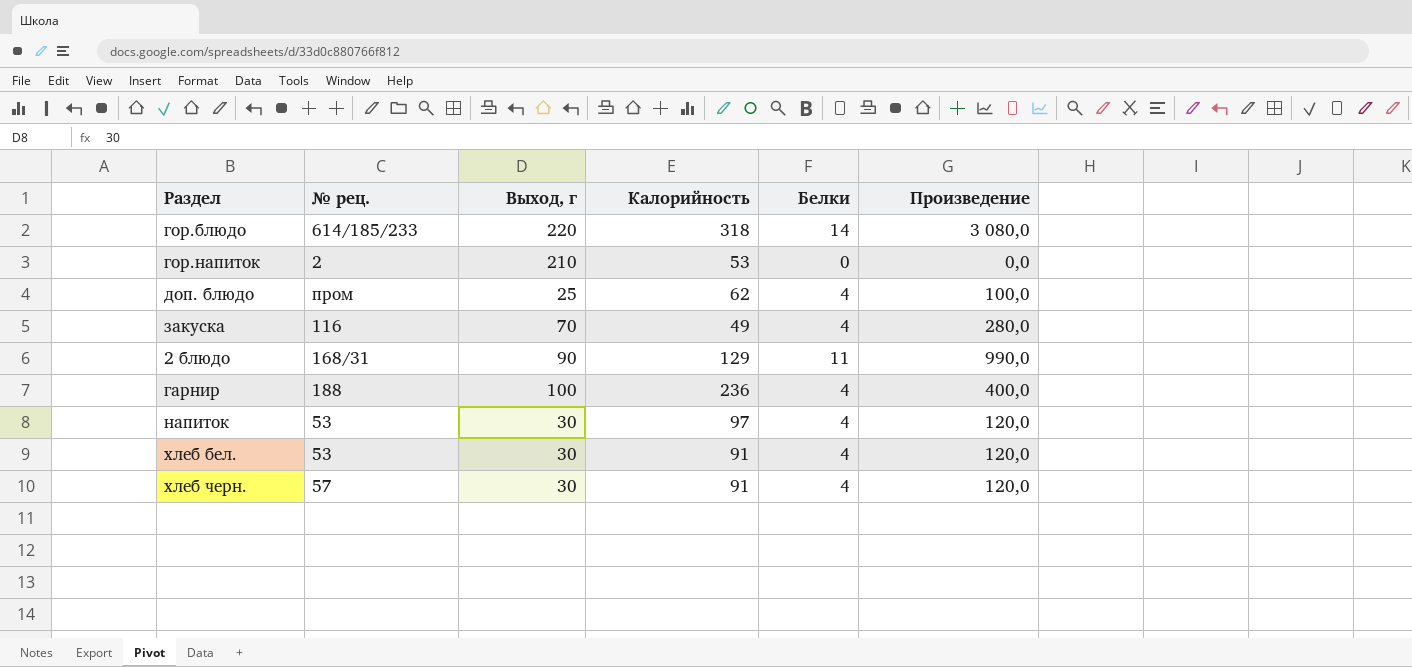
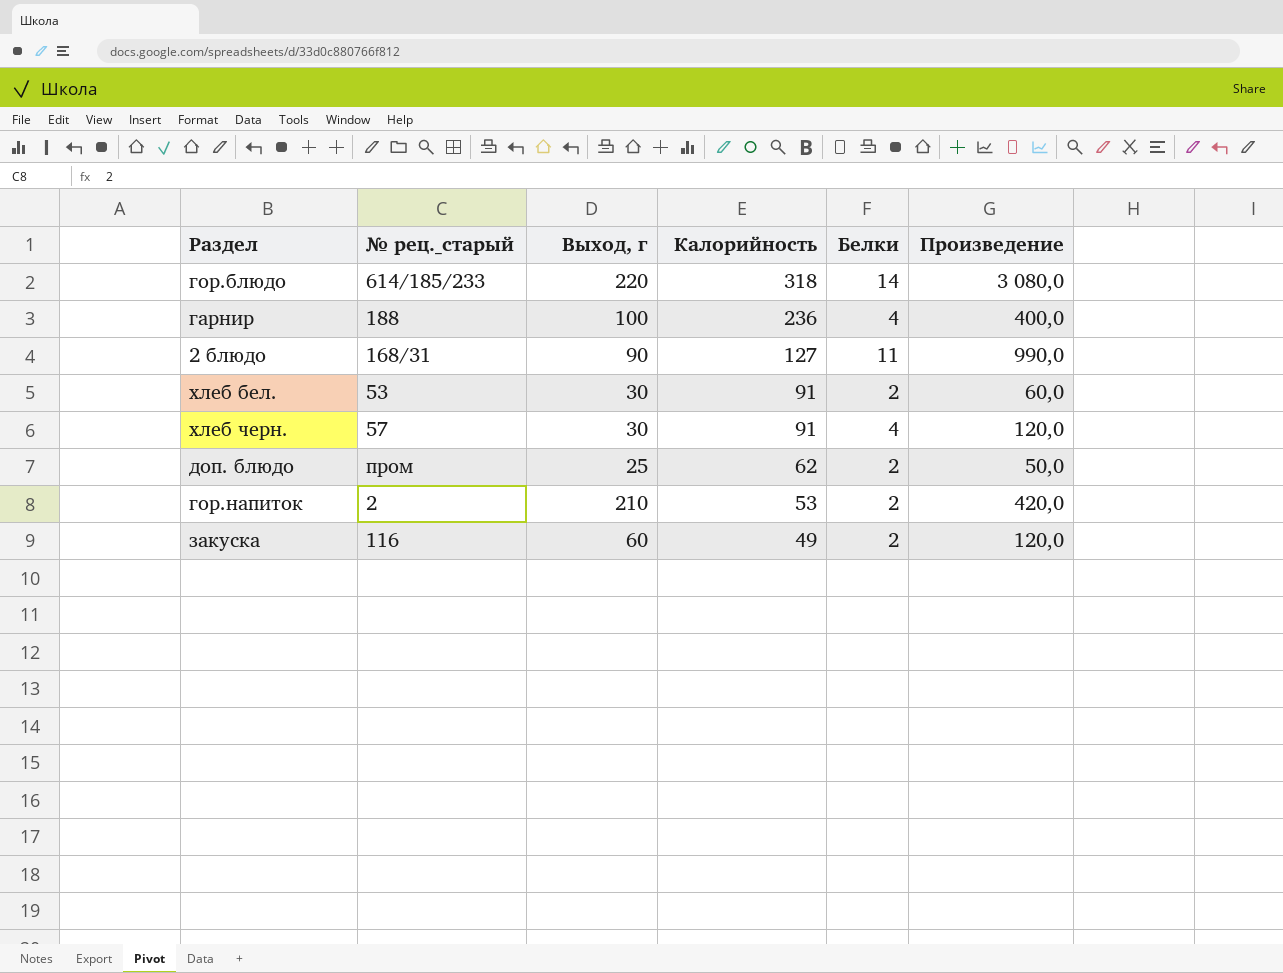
row order: none -> Калорийность descending
column name: № рец. -> № рец._старый
row напиток: 53 | 30 | 97 | 4 | 120,0 -> none
2 блюдо | Калорийность: 129 -> 127
хлеб бел. | Белки: 4 -> 2
хлеб бел. | Произведение: 120,0 -> 60,0
доп. блюдо | Белки: 4 -> 2
доп. блюдо | Произведение: 100,0 -> 50,0
гор.напиток | Белки: 0 -> 2
гор.напиток | Произведение: 0,0 -> 420,0
закуска | Выход, г: 70 -> 60
закуска | Белки: 4 -> 2
закуска | Произведение: 280,0 -> 120,0

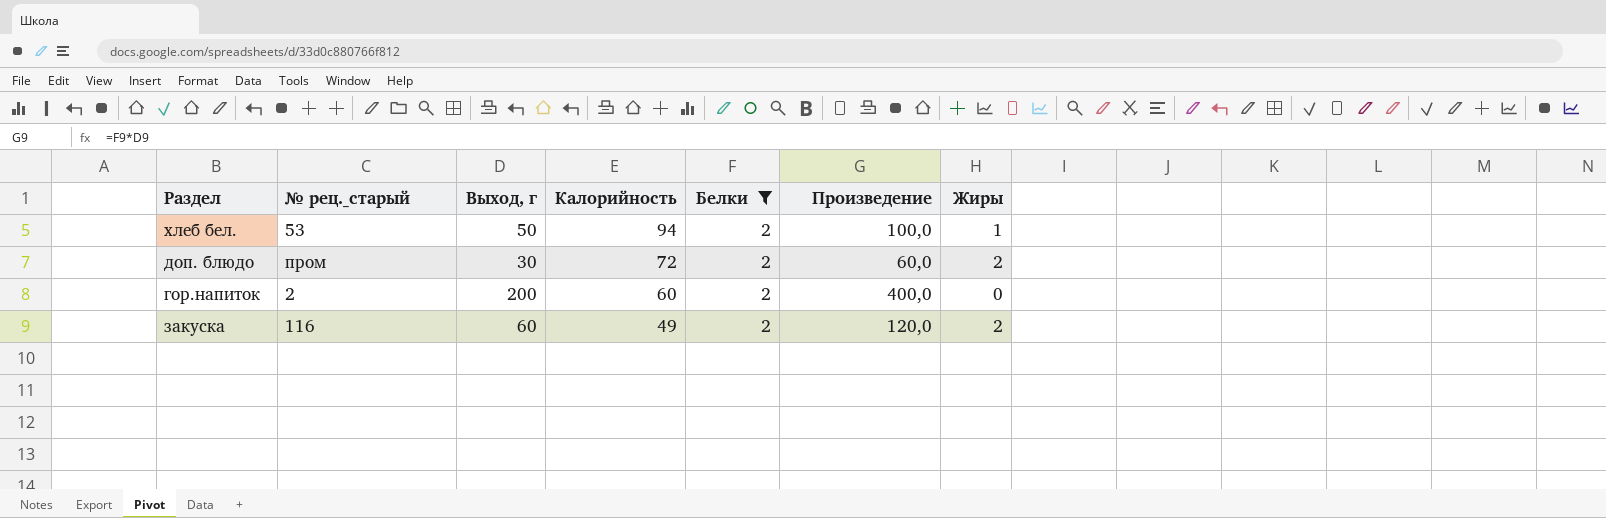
filter: none -> Белки = 2
column Жиры | position: none -> 7
хлеб бел. | Выход, г: 30 -> 50
хлеб бел. | Калорийность: 91 -> 94
хлеб бел. | Произведение: 60,0 -> 100,0
доп. блюдо | Выход, г: 25 -> 30
доп. блюдо | Калорийность: 62 -> 72
доп. блюдо | Произведение: 50,0 -> 60,0
гор.напиток | Выход, г: 210 -> 200
гор.напиток | Калорийность: 53 -> 60
гор.напиток | Произведение: 420,0 -> 400,0

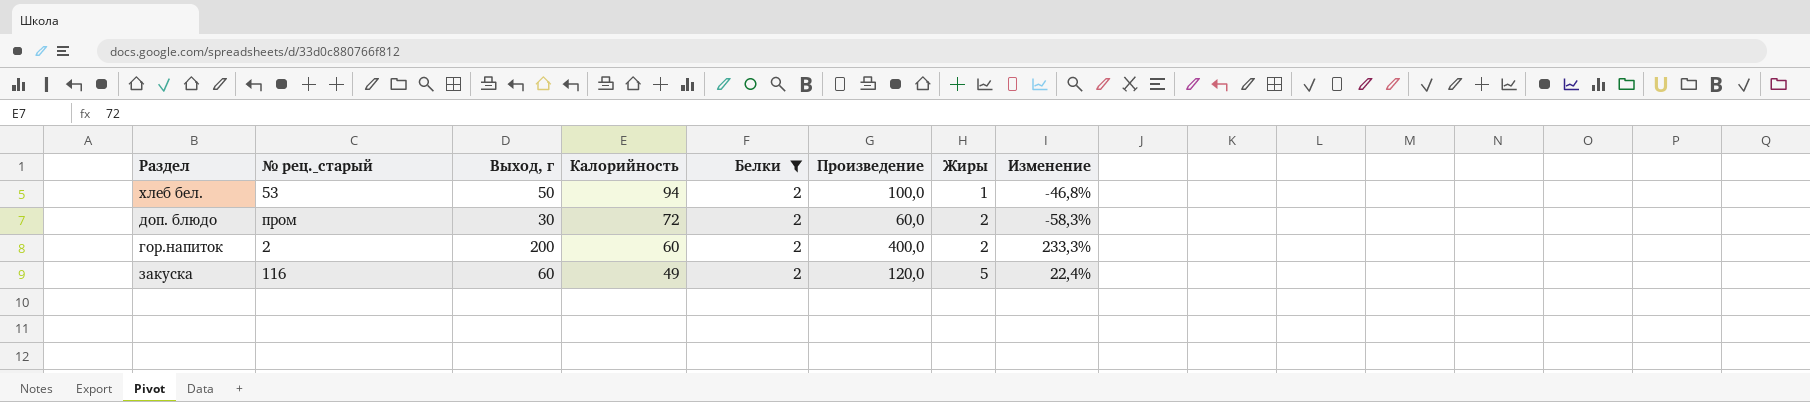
column Изменение | formula: none -> ([Выход, г] - [Калорийность]) / [Калорийность]
гор.напиток | Жиры: 0 -> 2
закуска | Жиры: 2 -> 5

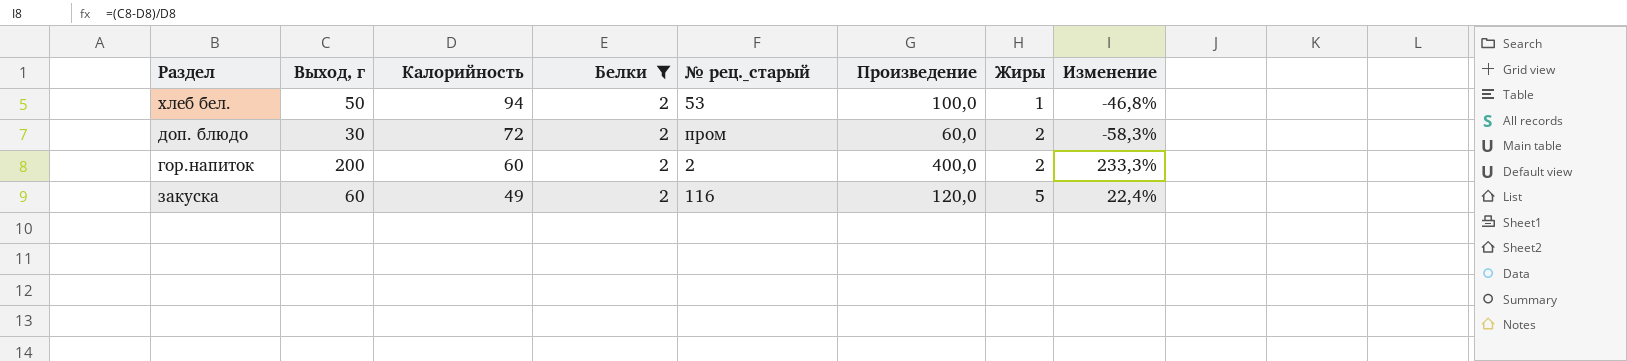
column № рец._старый | position: 2 -> 5

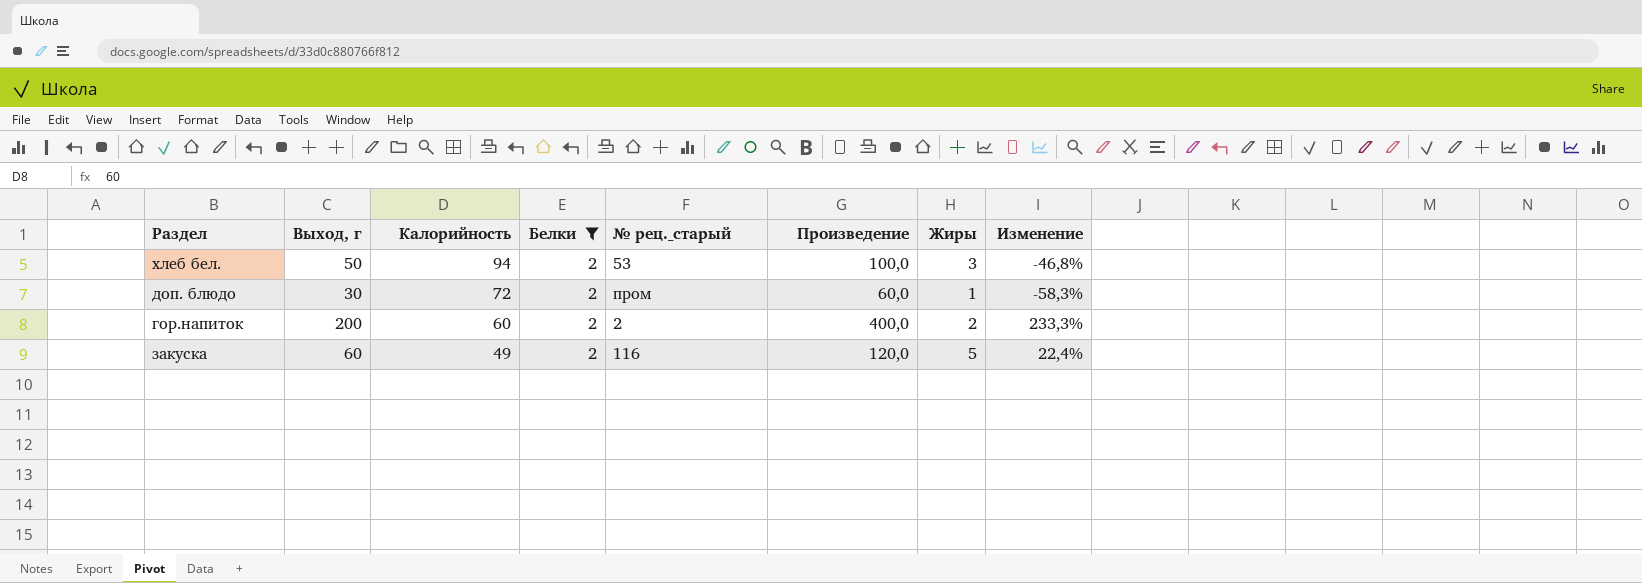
хлеб бел. | Жиры: 1 -> 3
доп. блюдо | Жиры: 2 -> 1

